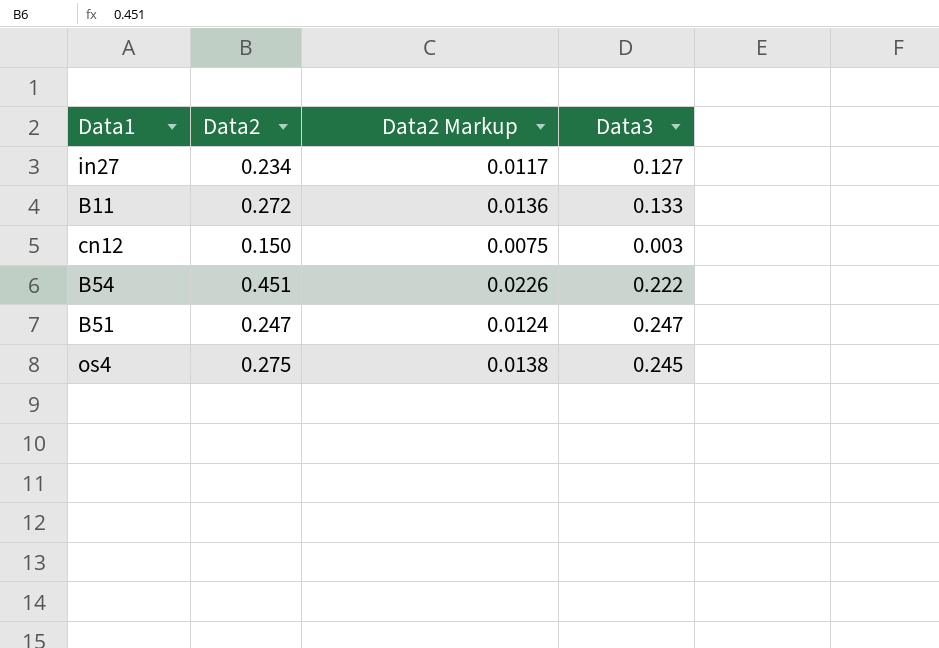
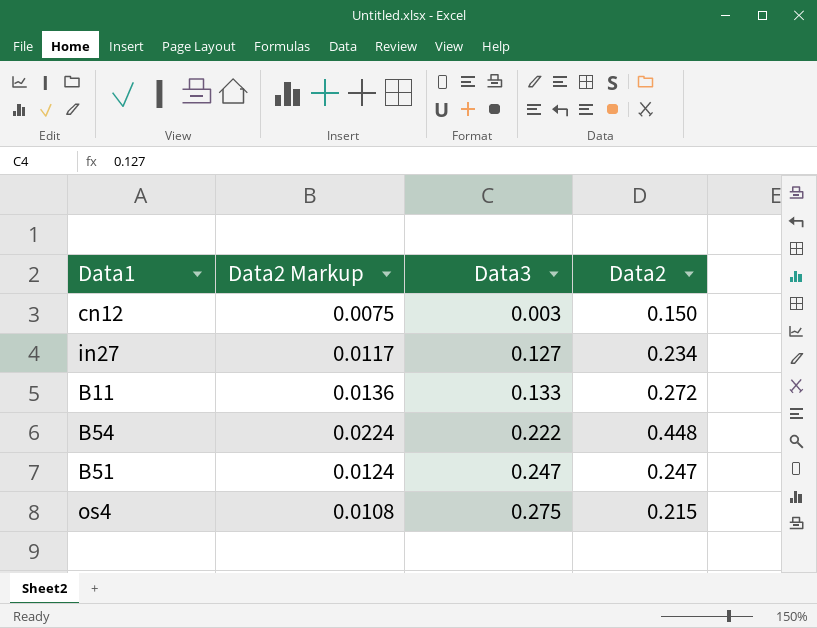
row order: none -> Data3 ascending
column Data2 | position: 2 -> 4
B54 | Data2 Markup: 0.0226 -> 0.0224
B54 | Data2: 0.451 -> 0.448
os4 | Data2 Markup: 0.0138 -> 0.0108
os4 | Data3: 0.245 -> 0.275
os4 | Data2: 0.275 -> 0.215

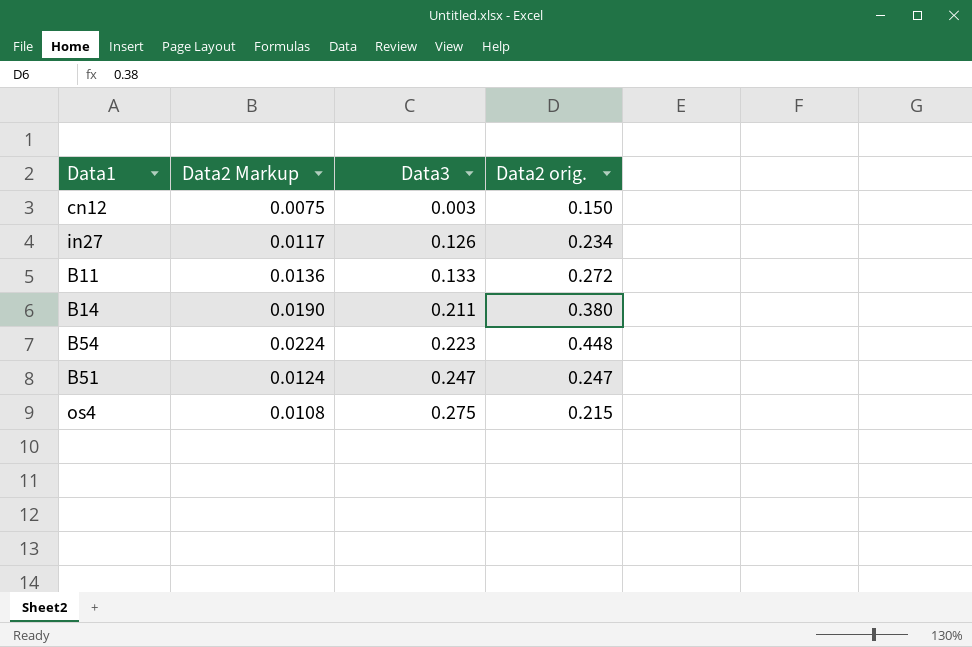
column name: Data2 -> Data2 orig.
in27 | Data3: 0.127 -> 0.126
row B14: none -> 0.0190 | 0.211 | 0.380
B54 | Data3: 0.222 -> 0.223

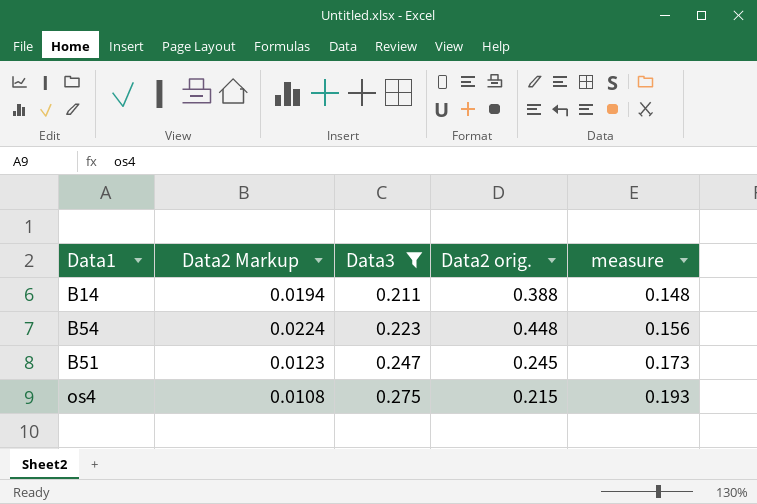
filter: none -> Data3 >= 0.211
column measure | formula: none -> [Data3] * 0.7
B14 | Data2 Markup: 0.0190 -> 0.0194
B14 | Data2 orig.: 0.380 -> 0.388
B51 | Data2 Markup: 0.0124 -> 0.0123
B51 | Data2 orig.: 0.247 -> 0.245

